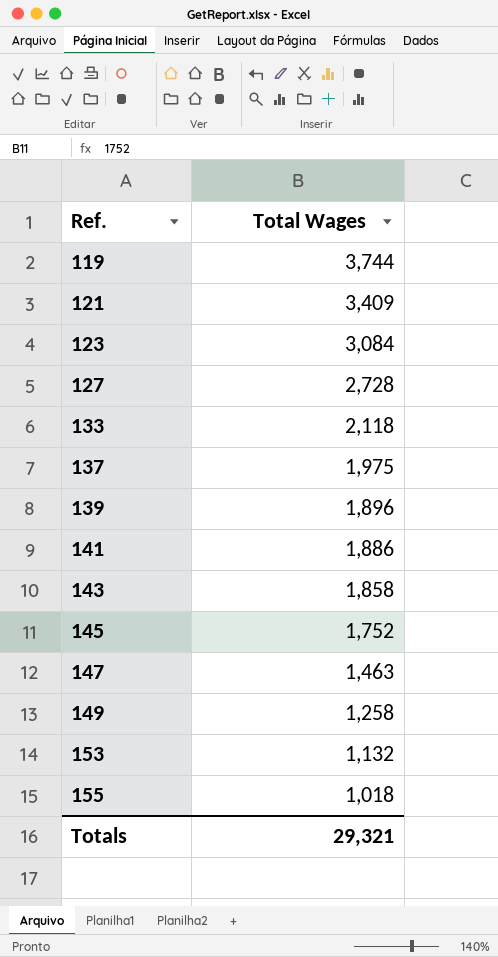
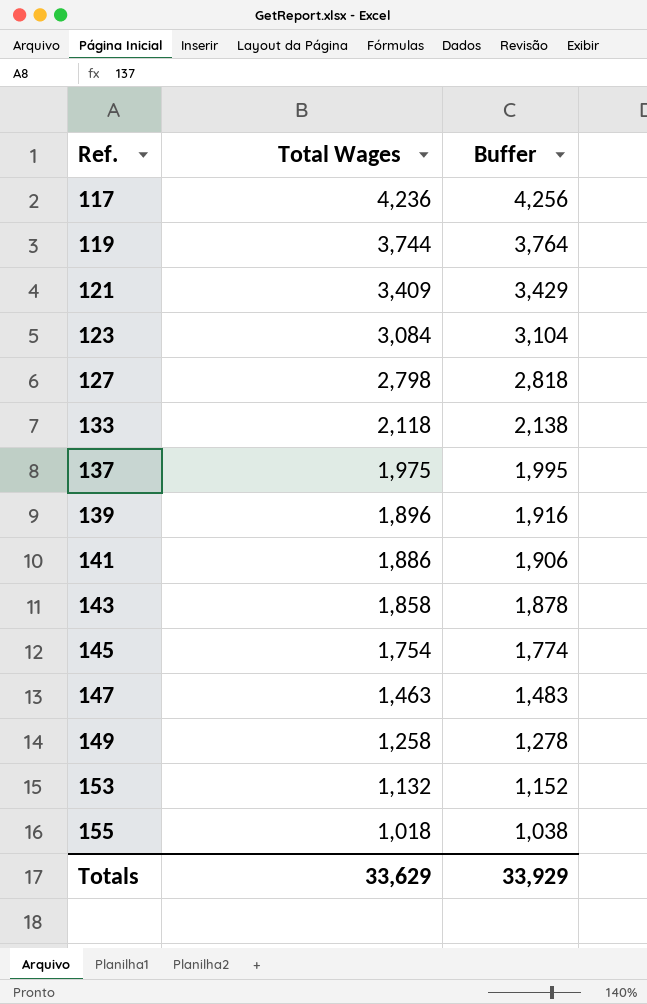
column Buffer | formula: none -> [Total Wages] + 20
row 117: none -> 4,236 | 4,256
127 | Total Wages: 2,728 -> 2,798
145 | Total Wages: 1,752 -> 1,754
Totals | Total Wages: 29,321 -> 33,629

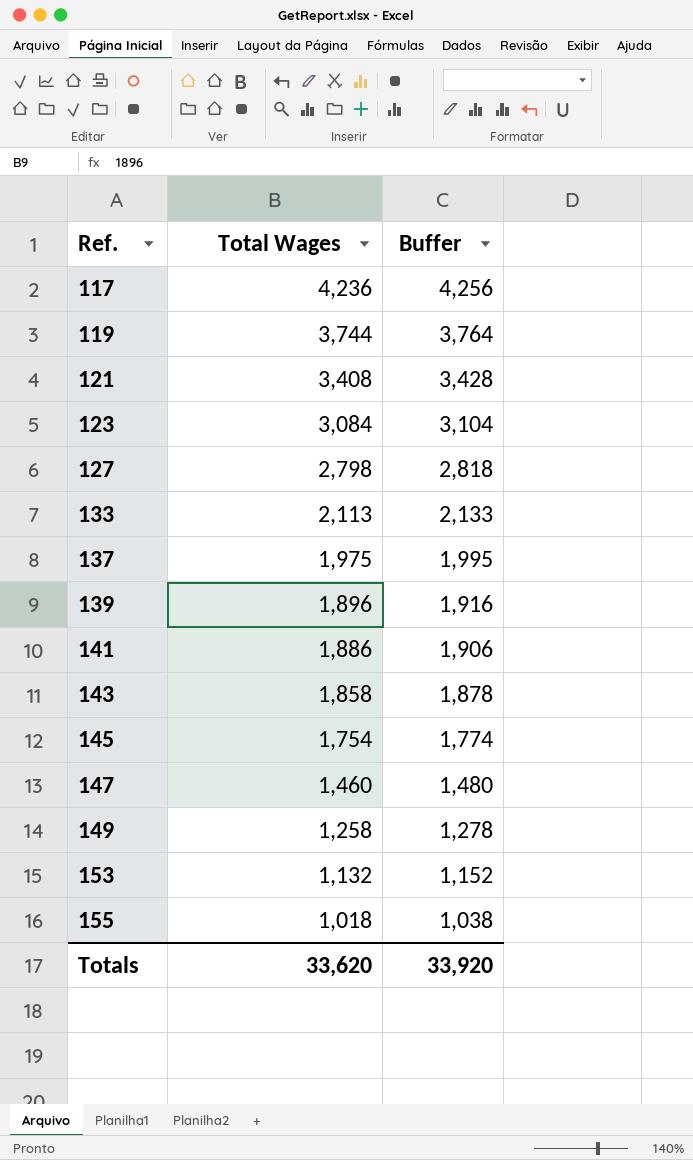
121 | Total Wages: 3,409 -> 3,408
121 | Buffer: 3,429 -> 3,428
133 | Total Wages: 2,118 -> 2,113
133 | Buffer: 2,138 -> 2,133
147 | Total Wages: 1,463 -> 1,460
147 | Buffer: 1,483 -> 1,480
Totals | Total Wages: 33,629 -> 33,620
Totals | Buffer: 33,929 -> 33,920

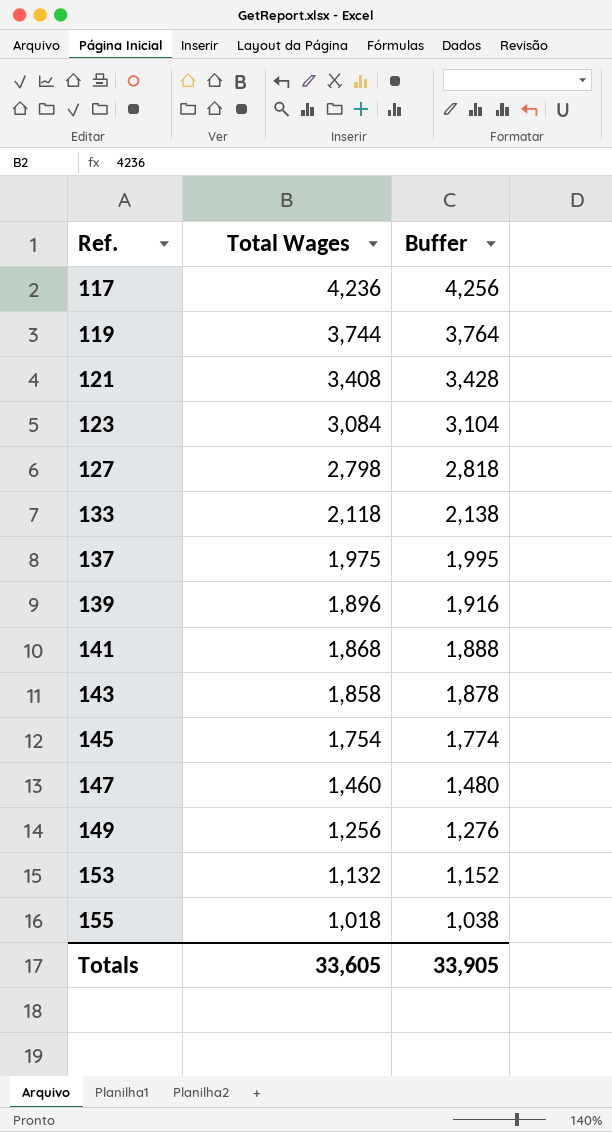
133 | Total Wages: 2,113 -> 2,118
133 | Buffer: 2,133 -> 2,138
141 | Total Wages: 1,886 -> 1,868
141 | Buffer: 1,906 -> 1,888
149 | Total Wages: 1,258 -> 1,256
149 | Buffer: 1,278 -> 1,276
Totals | Total Wages: 33,620 -> 33,605
Totals | Buffer: 33,920 -> 33,905

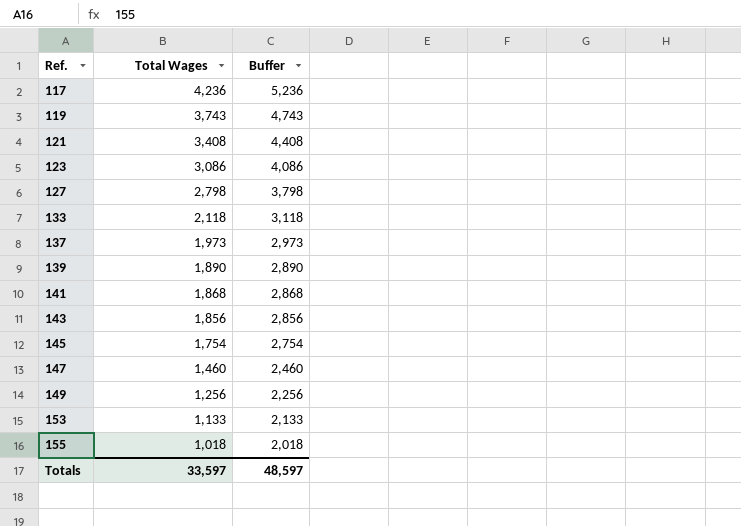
column Buffer | formula: [Total Wages] + 20 -> [Total Wages] + 1000
119 | Total Wages: 3,744 -> 3,743
123 | Total Wages: 3,084 -> 3,086
137 | Total Wages: 1,975 -> 1,973
139 | Total Wages: 1,896 -> 1,890
143 | Total Wages: 1,858 -> 1,856
153 | Total Wages: 1,132 -> 1,133
Totals | Total Wages: 33,605 -> 33,597
Totals | Buffer: 33,905 -> 48,597

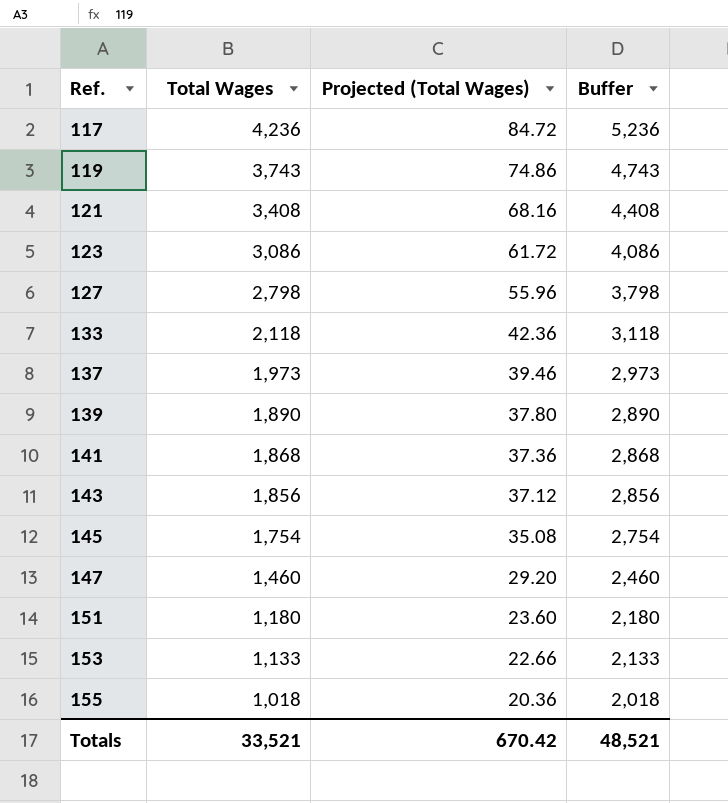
column Projected (Total Wages) | formula: none -> [Total Wages] * 0.02
row 149: 1,256 | 2,256 -> none
row 151: none -> 1,180 | 23.60 | 2,180
Totals | Total Wages: 33,597 -> 33,521
Totals | Buffer: 48,597 -> 48,521

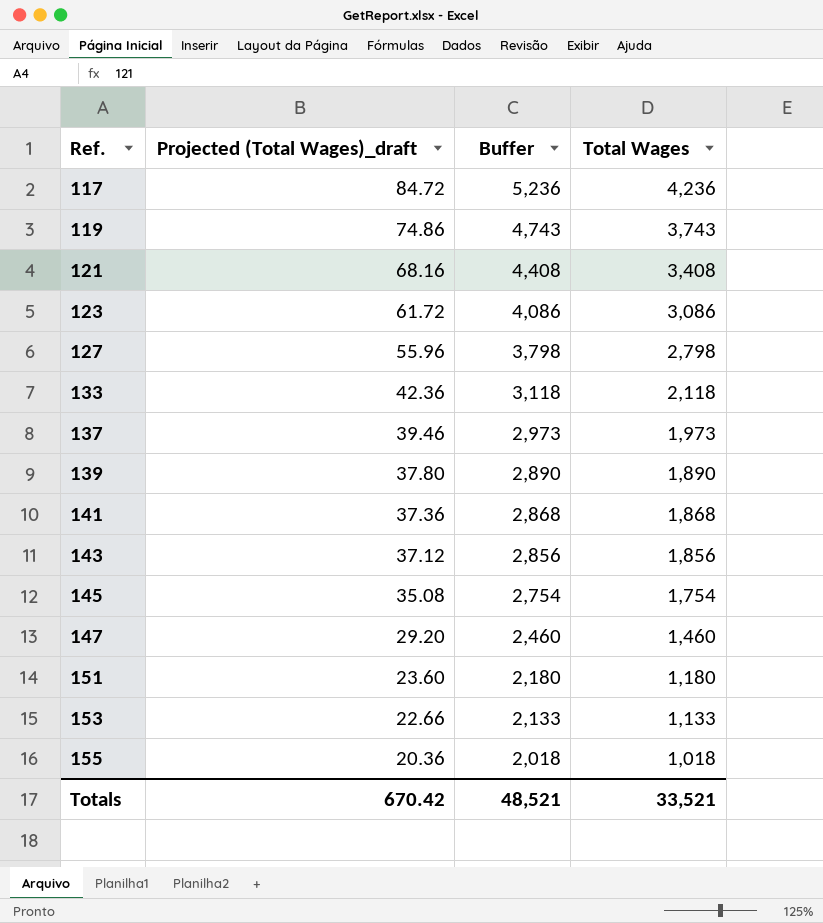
column name: Projected (Total Wages) -> Projected (Total Wages)_draft
column Total Wages | position: 2 -> 4

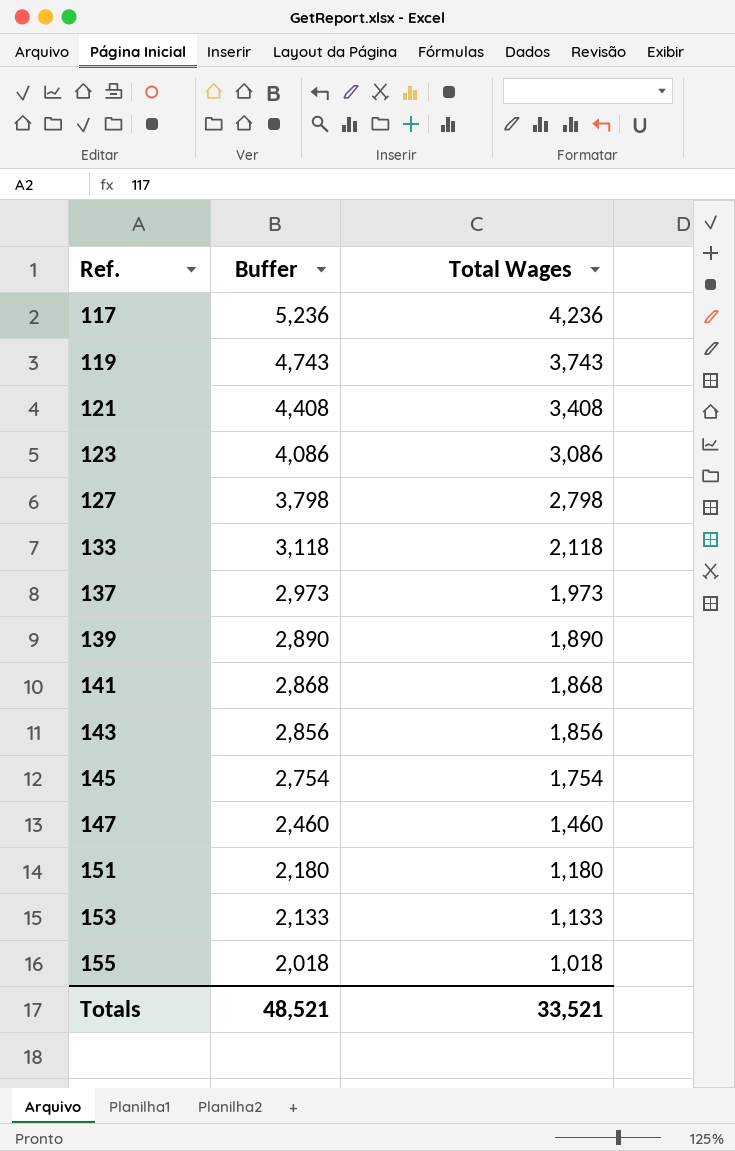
column Projected (Total Wages)_draft | formula: [Total Wages] * 0.02 -> none

